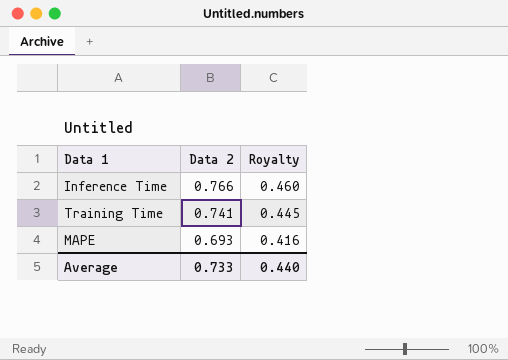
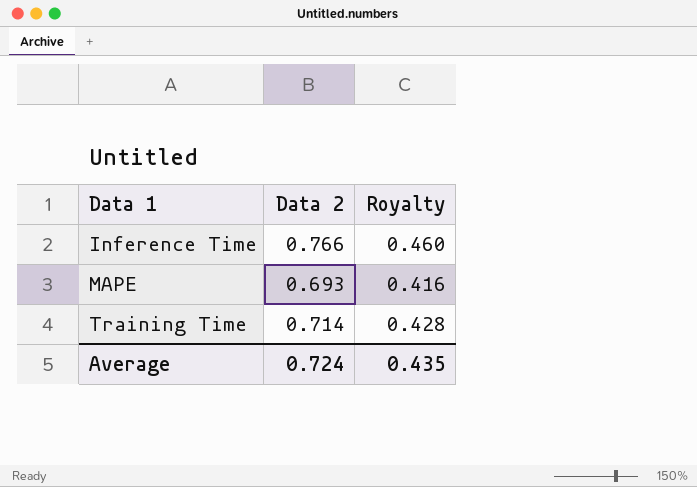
row order: Data 2 descending -> Data 1 ascending
Training Time | Data 2: 0.741 -> 0.714
Training Time | Royalty: 0.445 -> 0.428
Average | Data 2: 0.733 -> 0.724
Average | Royalty: 0.440 -> 0.435

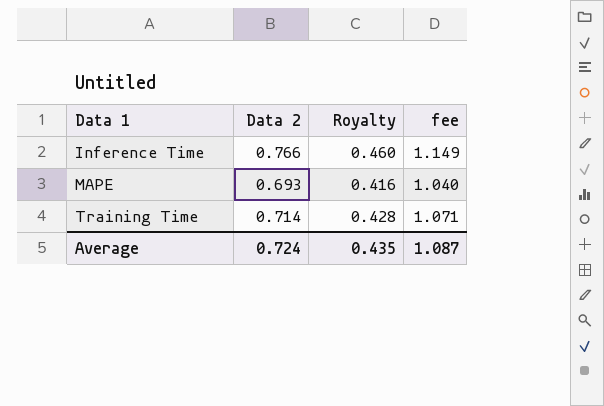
column fee | formula: none -> [Data 2] * 1.5

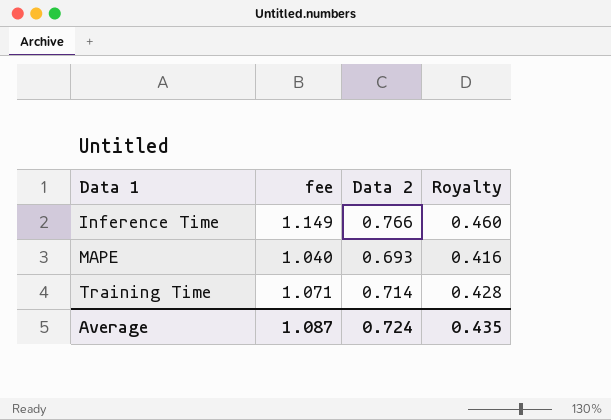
column fee | position: 4 -> 2

